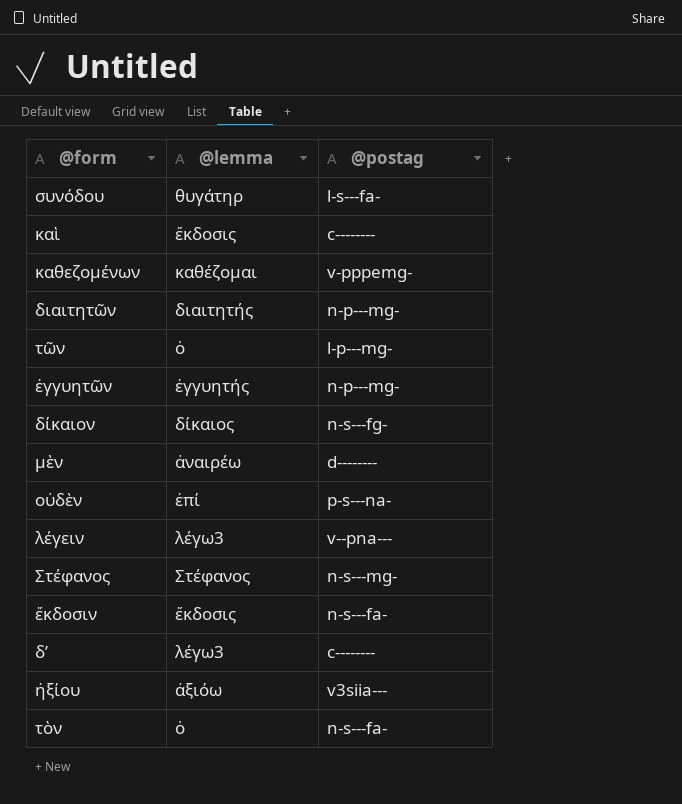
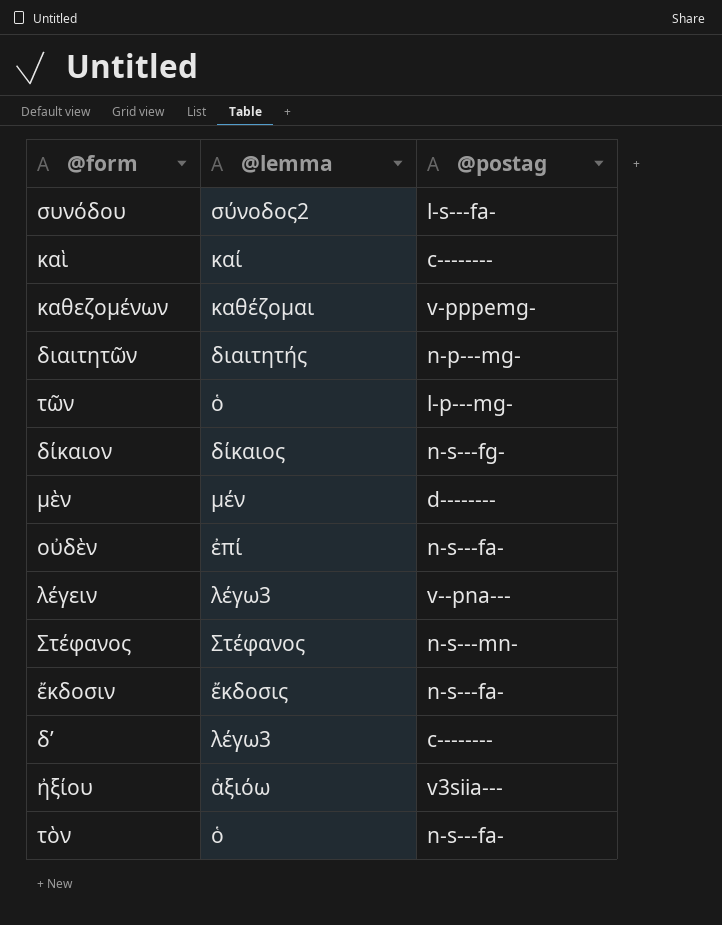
row ἐγγυητῶν: ἐγγυητής | n-p---mg- -> none
συνόδου | @lemma: θυγάτηρ -> σύνοδος2
καὶ | @lemma: ἔκδοσις -> καί
μὲν | @lemma: ἀναιρέω -> μέν
οὐδὲν | @postag: p-s---na- -> n-s---fa-
Στέφανος | @postag: n-s---mg- -> n-s---mn-

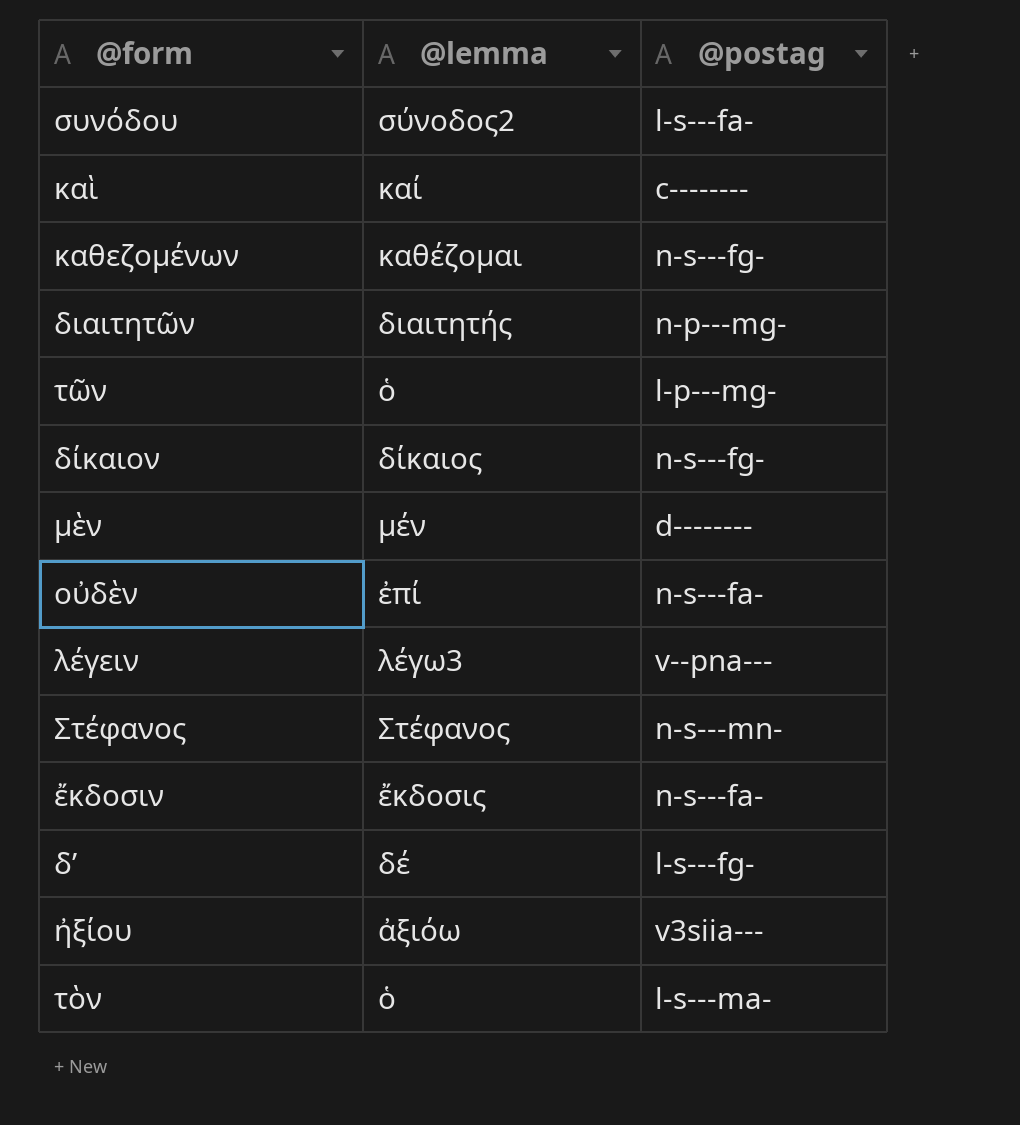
καθεζομένων | @postag: v-pppemg- -> n-s---fg-
δ’ | @lemma: λέγω3 -> δέ
δ’ | @postag: c-------- -> l-s---fg-
τὸν | @postag: n-s---fa- -> l-s---ma-

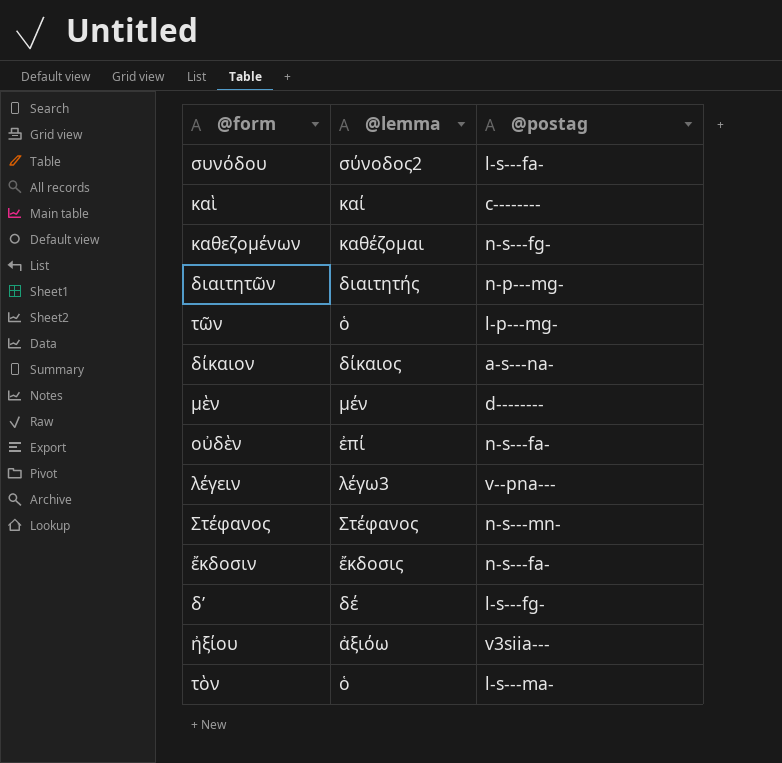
δίκαιον | @postag: n-s---fg- -> a-s---na-

